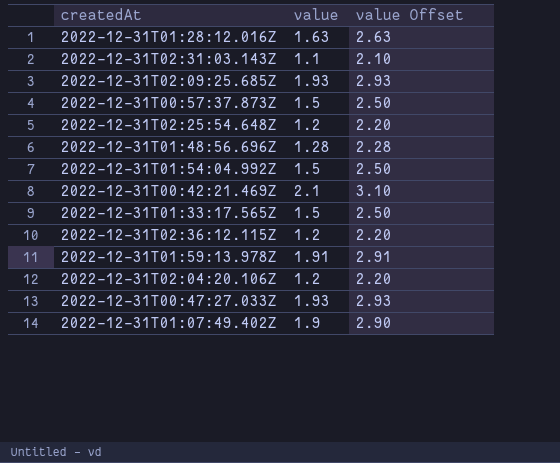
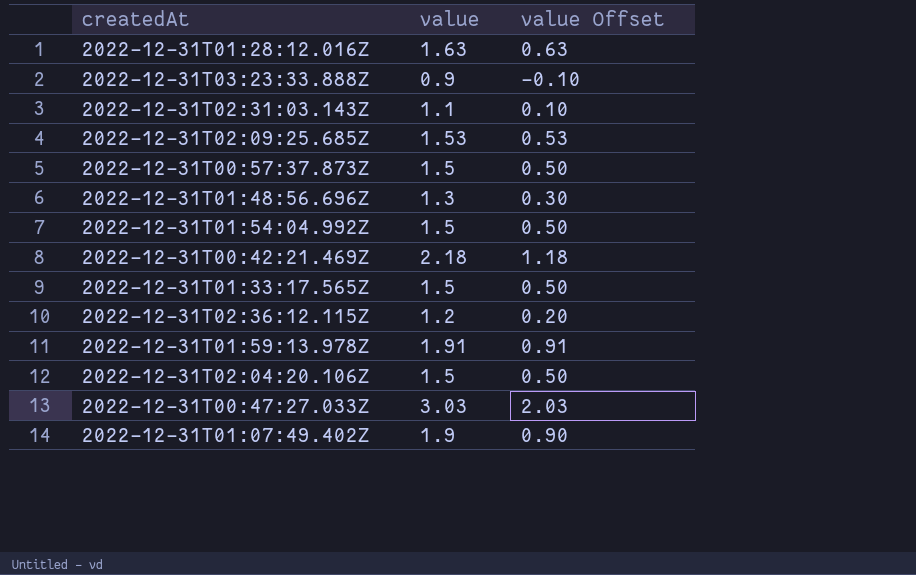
column value Offset | formula: [value] + 1 -> [value] - 1
row 2022-12-31T02:25:54.648Z: 1.2 | 2.20 -> none
row 2022-12-31T03:23:33.888Z: none -> 0.9 | -0.10
2022-12-31T02:09:25.685Z | value: 1.93 -> 1.53
2022-12-31T01:48:56.696Z | value: 1.28 -> 1.3
2022-12-31T00:42:21.469Z | value: 2.1 -> 2.18
2022-12-31T02:04:20.106Z | value: 1.2 -> 1.5
2022-12-31T00:47:27.033Z | value: 1.93 -> 3.03

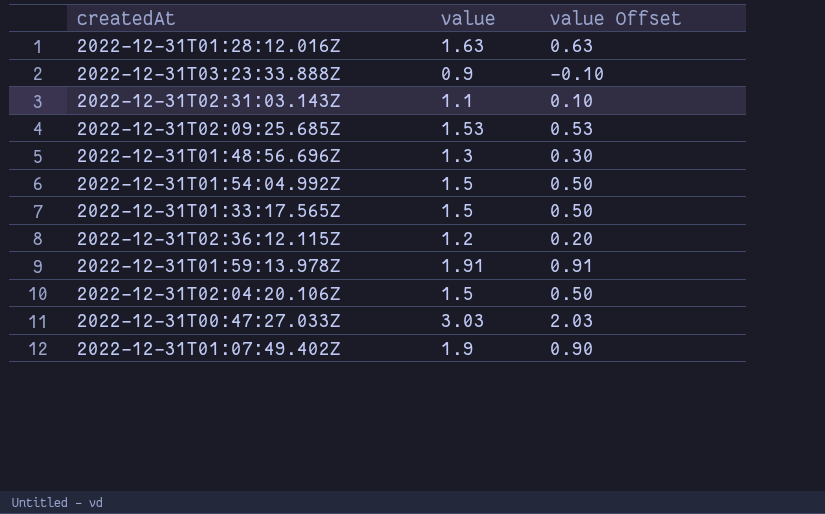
row 2022-12-31T00:57:37.873Z: 1.5 | 0.50 -> none
row 2022-12-31T00:42:21.469Z: 2.18 | 1.18 -> none

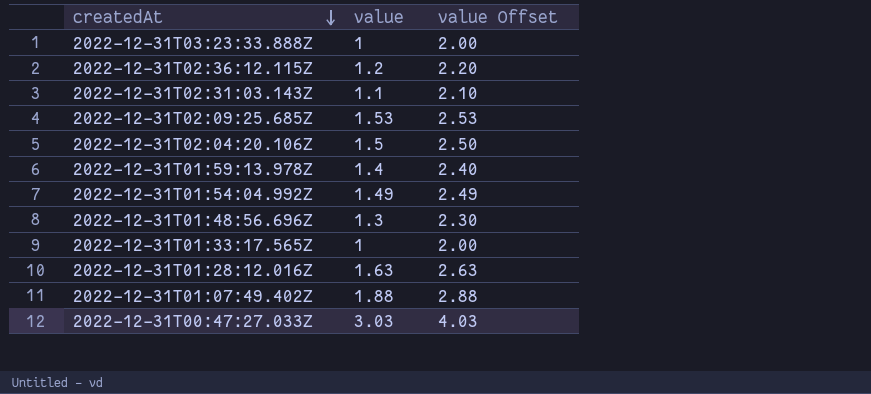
row order: none -> createdAt descending
column value Offset | formula: [value] - 1 -> [value] + 1
2022-12-31T03:23:33.888Z | value: 0.9 -> 1
2022-12-31T01:59:13.978Z | value: 1.91 -> 1.4
2022-12-31T01:54:04.992Z | value: 1.5 -> 1.49
2022-12-31T01:33:17.565Z | value: 1.5 -> 1
2022-12-31T01:07:49.402Z | value: 1.9 -> 1.88

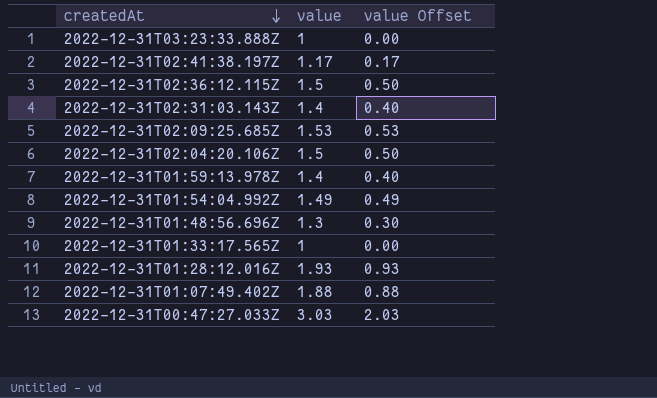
column value Offset | formula: [value] + 1 -> [value] - 1
row 2022-12-31T02:41:38.197Z: none -> 1.17 | 0.17
2022-12-31T02:36:12.115Z | value: 1.2 -> 1.5
2022-12-31T02:31:03.143Z | value: 1.1 -> 1.4
2022-12-31T01:28:12.016Z | value: 1.63 -> 1.93

